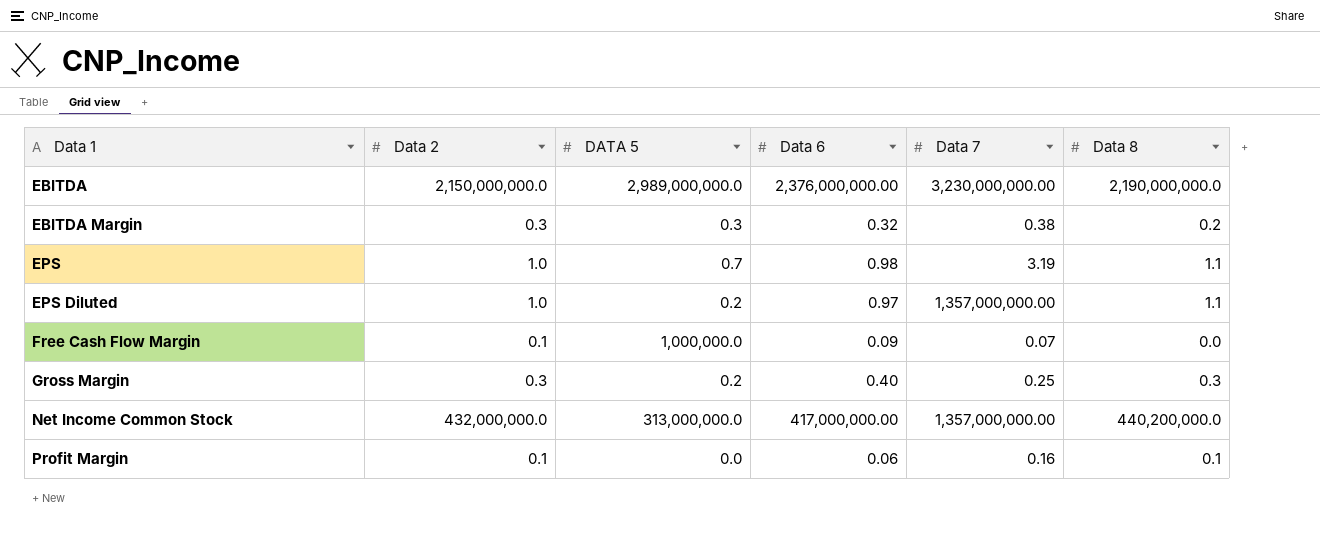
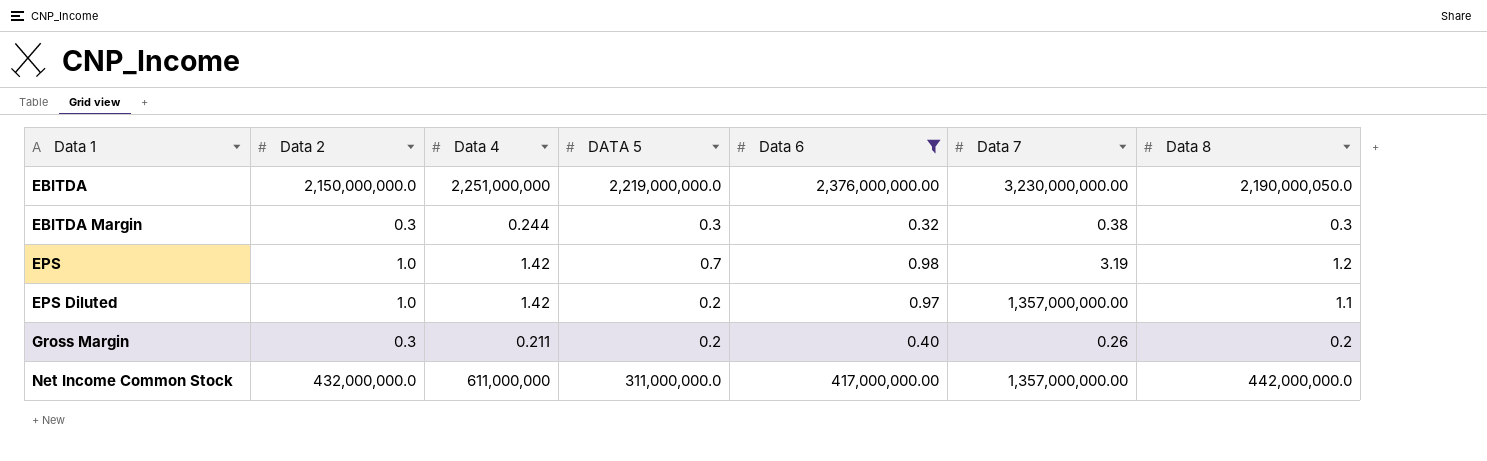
filter: none -> Data 6 >= 0.32
column Data 4 | position: none -> 3
EBITDA | DATA 5: 2,989,000,000.0 -> 2,219,000,000.0
EBITDA | Data 8: 2,190,000,000.0 -> 2,190,000,050.0
EBITDA Margin | Data 8: 0.2 -> 0.3
EPS | Data 8: 1.1 -> 1.2
Gross Margin | Data 7: 0.25 -> 0.26
Gross Margin | Data 8: 0.3 -> 0.2
Net Income Common Stock | DATA 5: 313,000,000.0 -> 311,000,000.0
Net Income Common Stock | Data 8: 440,200,000.0 -> 442,000,000.0

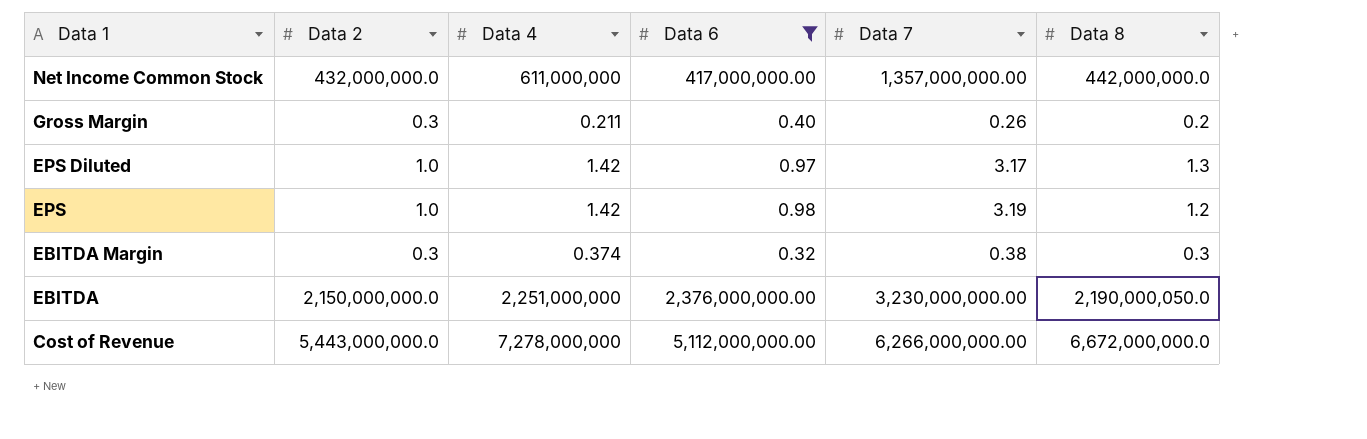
row order: Data 1 ascending -> Data 1 descending
column DATA 5 | position: 4 -> none
EPS Diluted | Data 7: 1,357,000,000.00 -> 3.17
EPS Diluted | Data 8: 1.1 -> 1.3
EBITDA Margin | Data 4: 0.244 -> 0.374
row Cost of Revenue: none -> 5,443,000,000.0 | 7,278,000,000 | 5,112,000,000.00 | 6,266,000,000.00 | 6,672,000,000.0

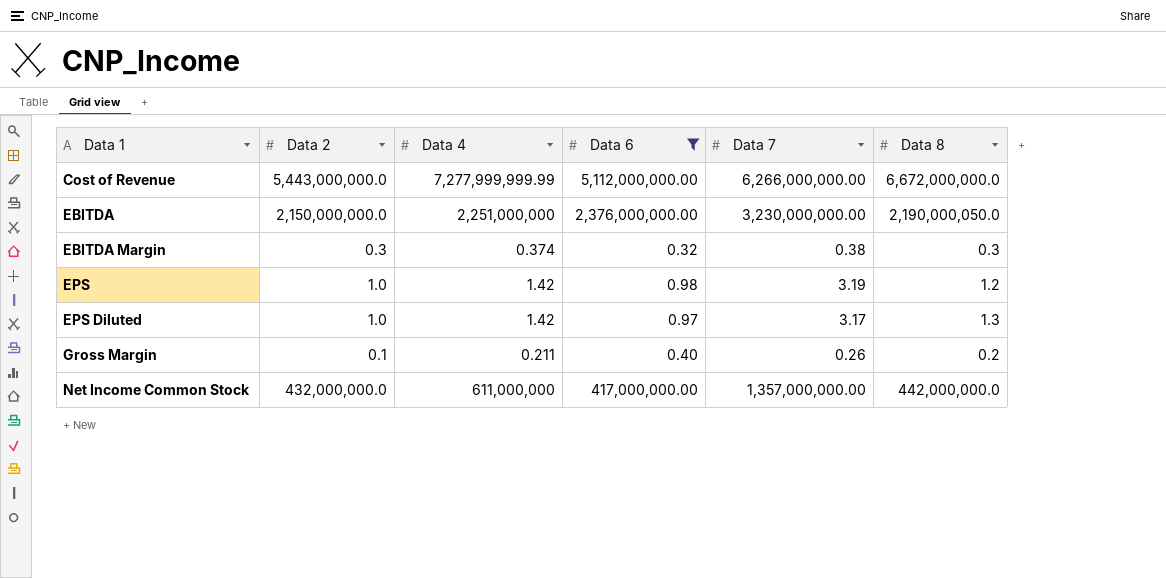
row order: Data 1 descending -> Data 1 ascending
Cost of Revenue | Data 4: 7,278,000,000 -> 7,277,999,999.99
Gross Margin | Data 2: 0.3 -> 0.1

